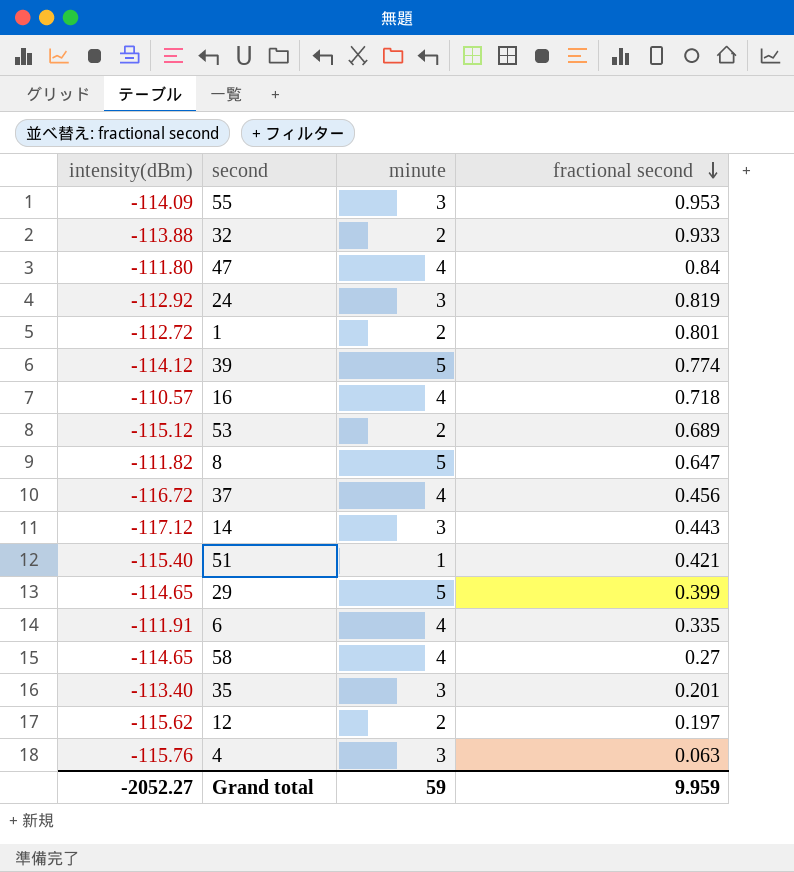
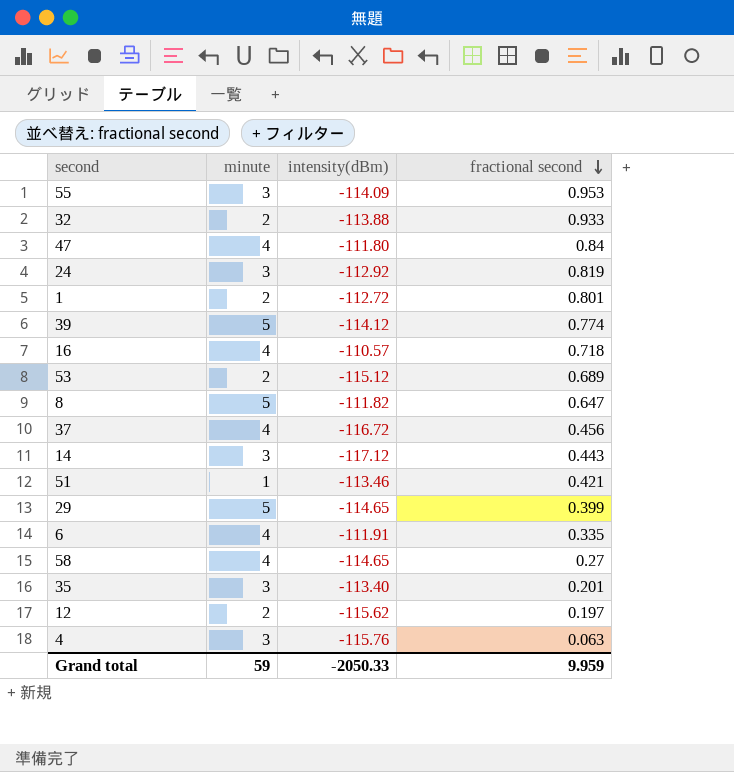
column intensity(dBm) | position: 1 -> 3
51 | intensity(dBm): -115.40 -> -113.46
Grand total | intensity(dBm): -2052.27 -> -2050.33

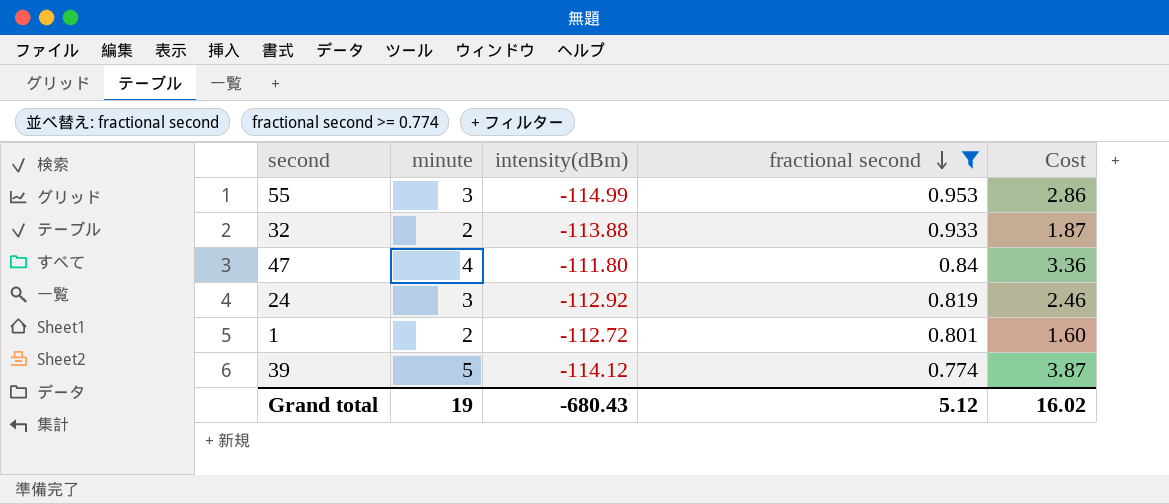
filter: none -> fractional second >= 0.774
column Cost | formula: none -> [minute] * [fractional second]
55 | intensity(dBm): -114.09 -> -114.99
Grand total | minute: 59 -> 19
Grand total | intensity(dBm): -2050.33 -> -680.43
Grand total | fractional second: 9.959 -> 5.12

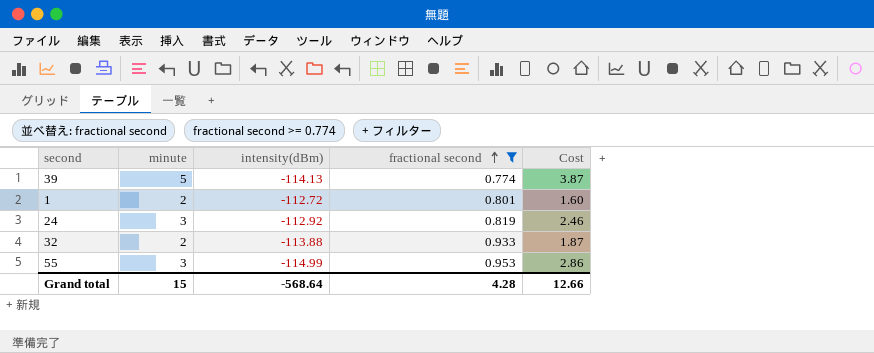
row order: fractional second descending -> fractional second ascending
row 47: 4 | -111.80 | 0.84 | 3.36 -> none
39 | intensity(dBm): -114.12 -> -114.13
Grand total | minute: 19 -> 15
Grand total | intensity(dBm): -680.43 -> -568.64
Grand total | fractional second: 5.12 -> 4.28
Grand total | Cost: 16.02 -> 12.66

